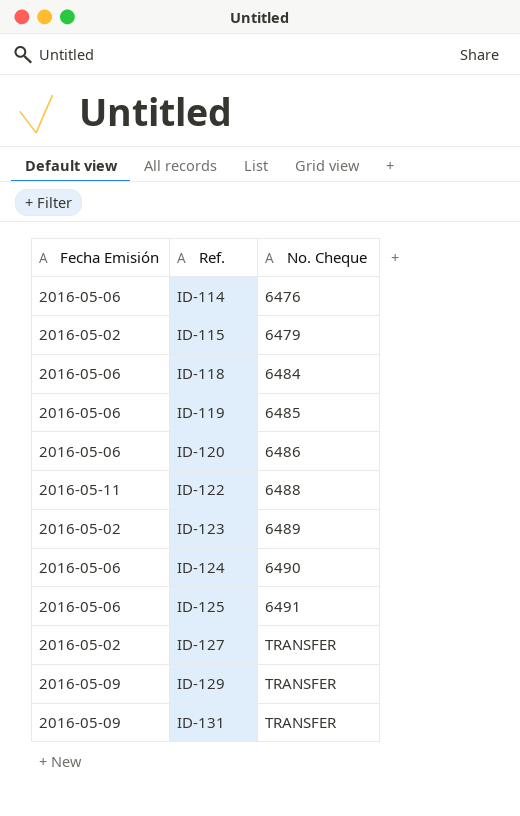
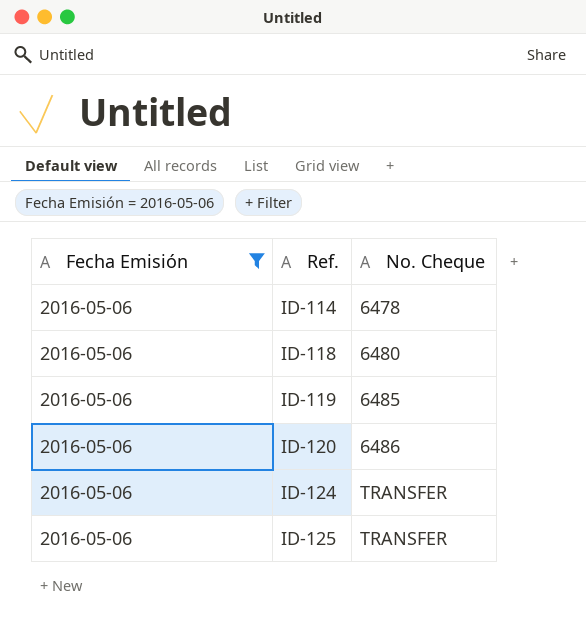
filter: none -> Fecha Emisión = 2016-05-06
ID-114 | No. Cheque: 6476 -> 6478
ID-118 | No. Cheque: 6484 -> 6480
ID-124 | No. Cheque: 6490 -> TRANSFER
ID-125 | No. Cheque: 6491 -> TRANSFER

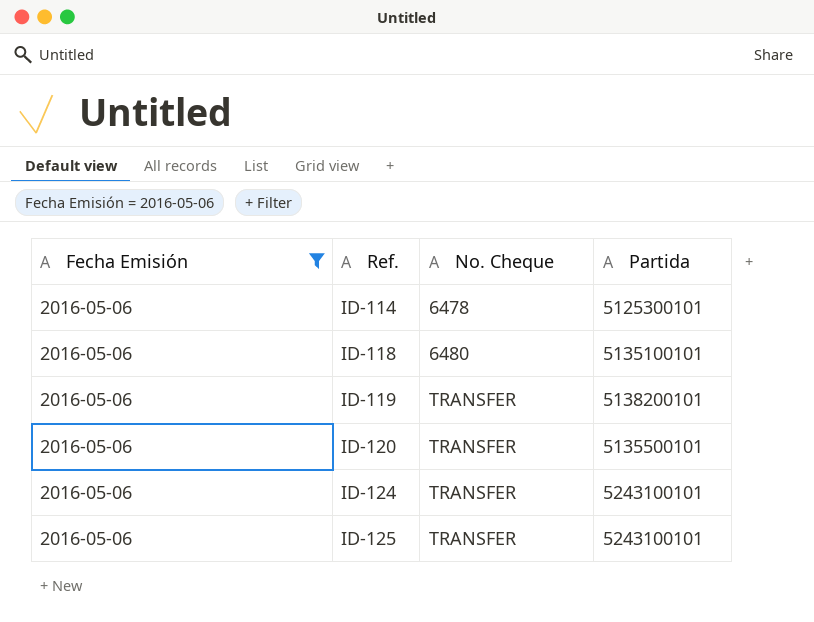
column Partida | position: none -> 4
ID-119 | No. Cheque: 6485 -> TRANSFER
ID-120 | No. Cheque: 6486 -> TRANSFER

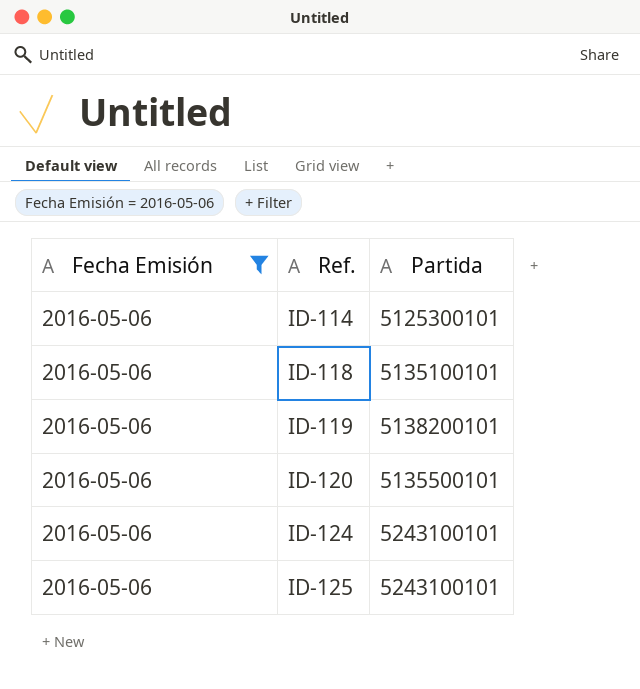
column No. Cheque | position: 3 -> none

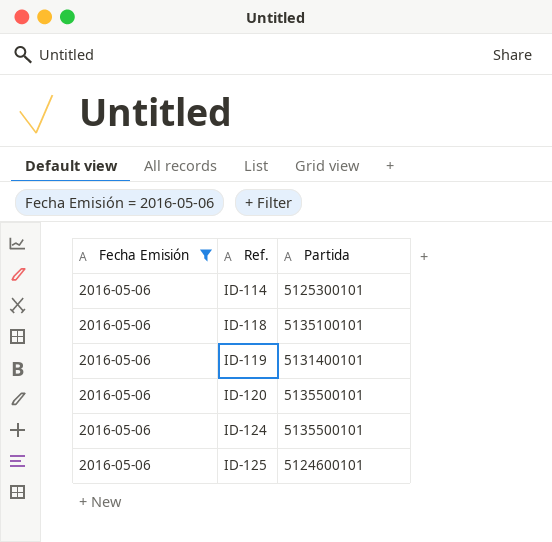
ID-119 | Partida: 5138200101 -> 5131400101
ID-124 | Partida: 5243100101 -> 5135500101
ID-125 | Partida: 5243100101 -> 5124600101

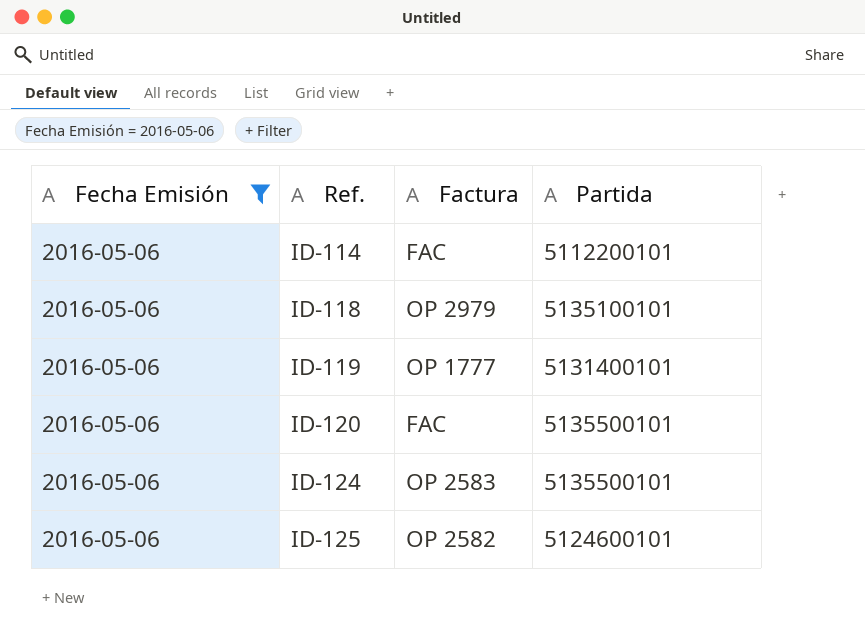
column Factura | position: none -> 3
ID-114 | Partida: 5125300101 -> 5112200101

